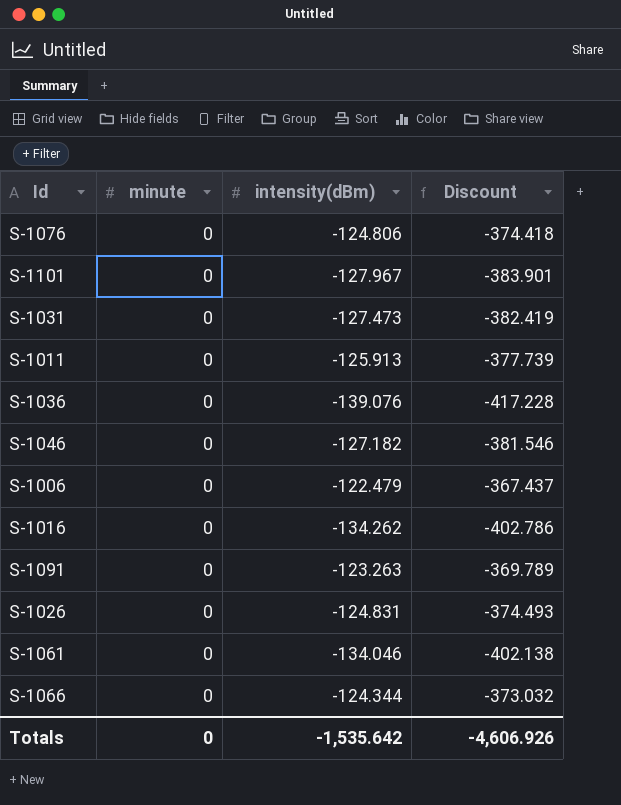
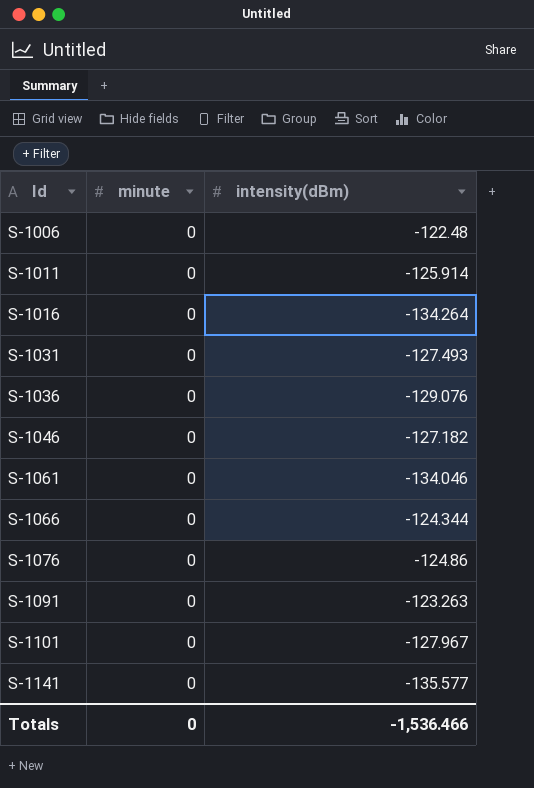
row order: none -> Id ascending
column Discount | formula: [intensity(dBm)] * 3 -> none
row S-1026: 0 | -124.831 | -374.493 -> none
S-1006 | intensity(dBm): -122.479 -> -122.48
S-1011 | intensity(dBm): -125.913 -> -125.914
S-1016 | intensity(dBm): -134.262 -> -134.264
S-1031 | intensity(dBm): -127.473 -> -127.493
S-1036 | intensity(dBm): -139.076 -> -129.076
S-1076 | intensity(dBm): -124.806 -> -124.86
row S-1141: none -> 0 | -135.577
Totals | intensity(dBm): -1,535.642 -> -1,536.466

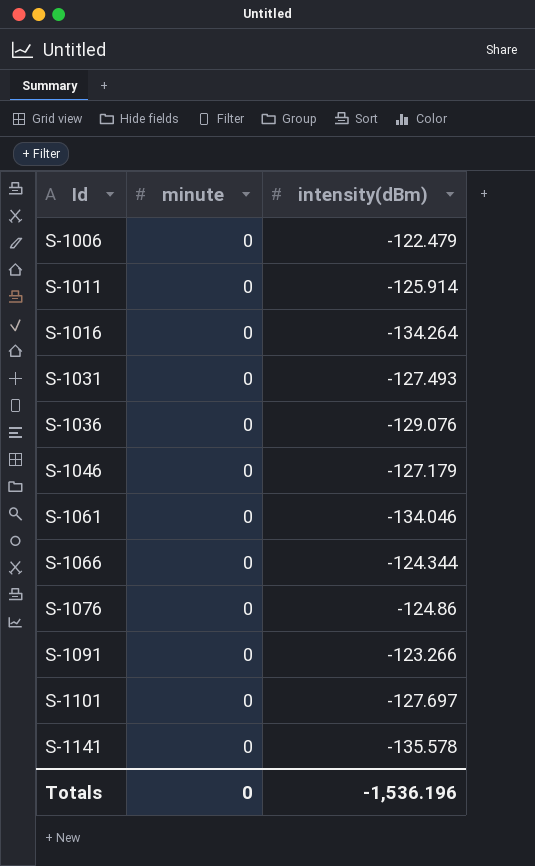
S-1006 | intensity(dBm): -122.48 -> -122.479
S-1046 | intensity(dBm): -127.182 -> -127.179
S-1091 | intensity(dBm): -123.263 -> -123.266
S-1101 | intensity(dBm): -127.967 -> -127.697
S-1141 | intensity(dBm): -135.577 -> -135.578
Totals | intensity(dBm): -1,536.466 -> -1,536.196

